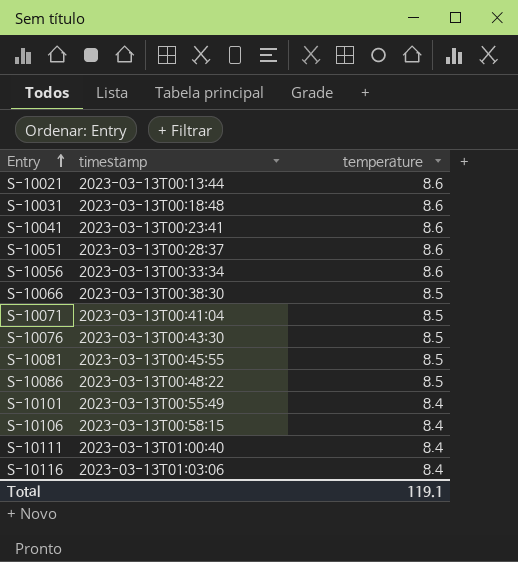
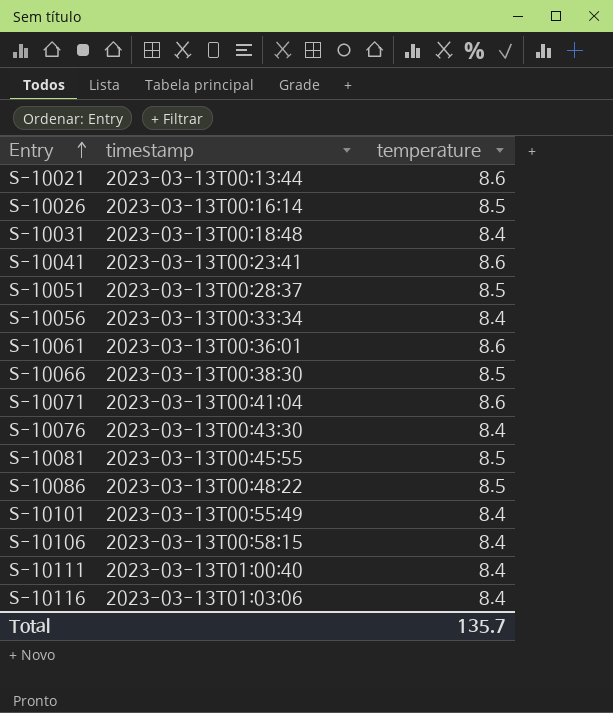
row S-10026: none -> 2023-03-13T00:16:14 | 8.5
S-10031 | temperature: 8.6 -> 8.4
S-10051 | temperature: 8.6 -> 8.5
S-10056 | temperature: 8.6 -> 8.4
row S-10061: none -> 2023-03-13T00:36:01 | 8.6
S-10071 | temperature: 8.5 -> 8.6
S-10076 | temperature: 8.5 -> 8.4
Total | temperature: 119.1 -> 135.7

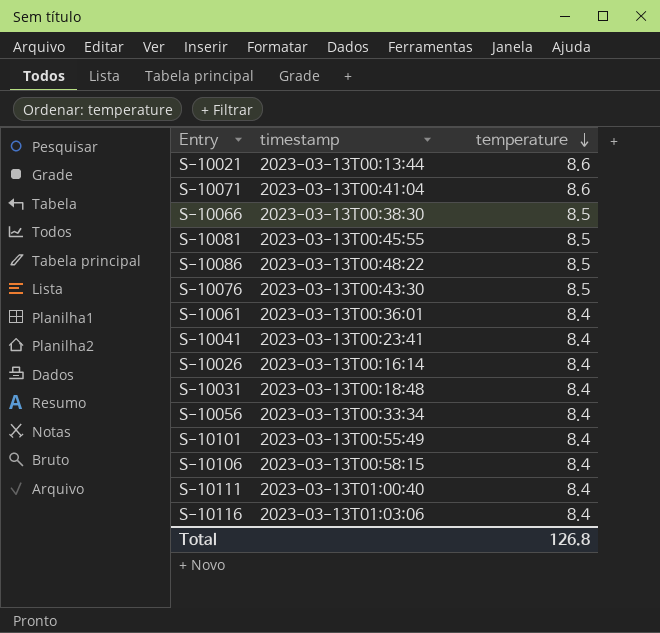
row order: Entry ascending -> temperature descending
row S-10051: 2023-03-13T00:28:37 | 8.5 -> none
S-10076 | temperature: 8.4 -> 8.5
S-10061 | temperature: 8.6 -> 8.4
S-10041 | temperature: 8.6 -> 8.4
S-10026 | temperature: 8.5 -> 8.4
Total | temperature: 135.7 -> 126.8

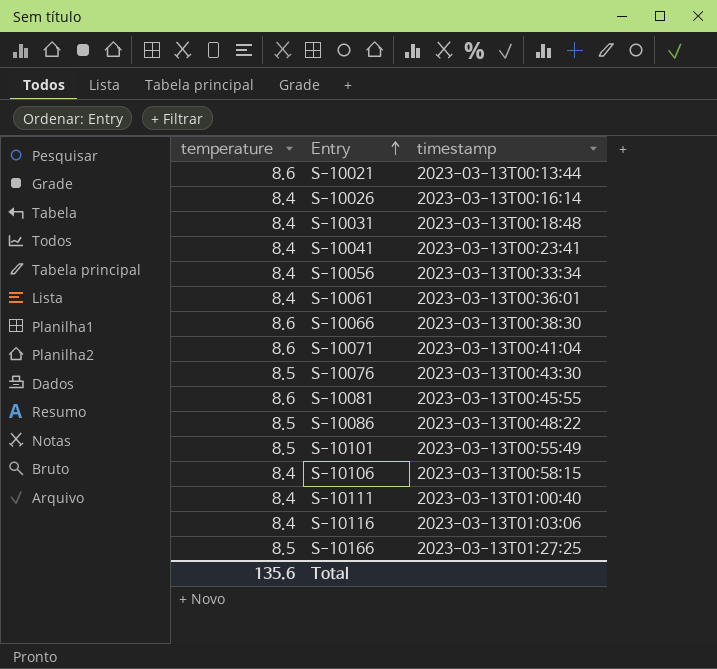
row order: temperature descending -> Entry ascending
column temperature | position: 3 -> 1
S-10066 | temperature: 8.5 -> 8.6
S-10081 | temperature: 8.5 -> 8.6
S-10101 | temperature: 8.4 -> 8.5
row S-10166: none -> 8.5 | 2023-03-13T01:27:25
Total | temperature: 126.8 -> 135.6

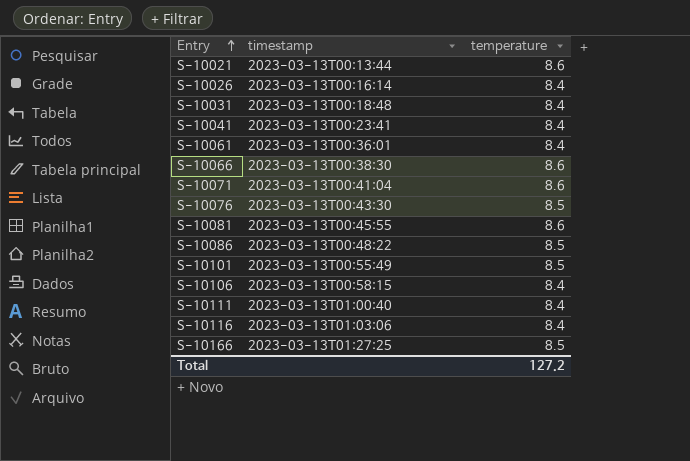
column temperature | position: 1 -> 3
row S-10056: 8.4 | 2023-03-13T00:33:34 -> none
Total | temperature: 135.6 -> 127.2

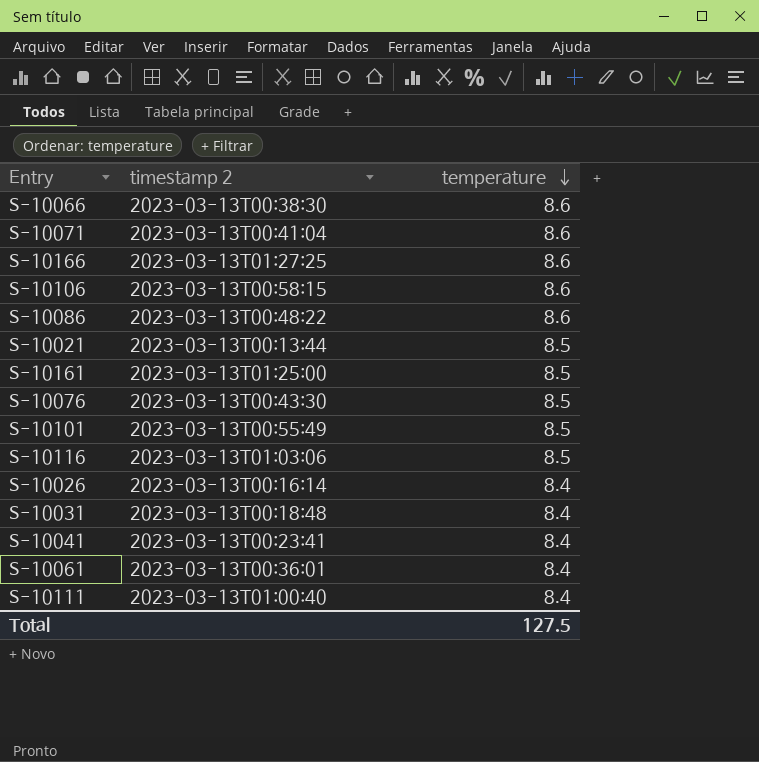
row order: Entry ascending -> temperature descending
column name: timestamp -> timestamp 2
row S-10081: 2023-03-13T00:45:55 | 8.6 -> none
S-10166 | temperature: 8.5 -> 8.6
S-10106 | temperature: 8.4 -> 8.6
S-10086 | temperature: 8.5 -> 8.6
S-10021 | temperature: 8.6 -> 8.5
row S-10161: none -> 2023-03-13T01:25:00 | 8.5
S-10116 | temperature: 8.4 -> 8.5
Total | temperature: 127.2 -> 127.5

